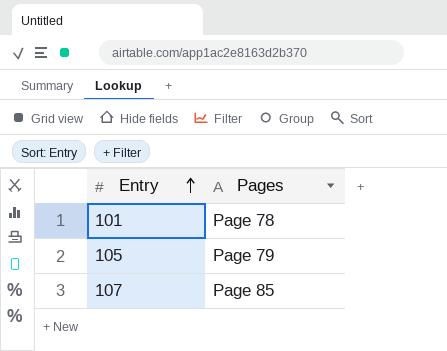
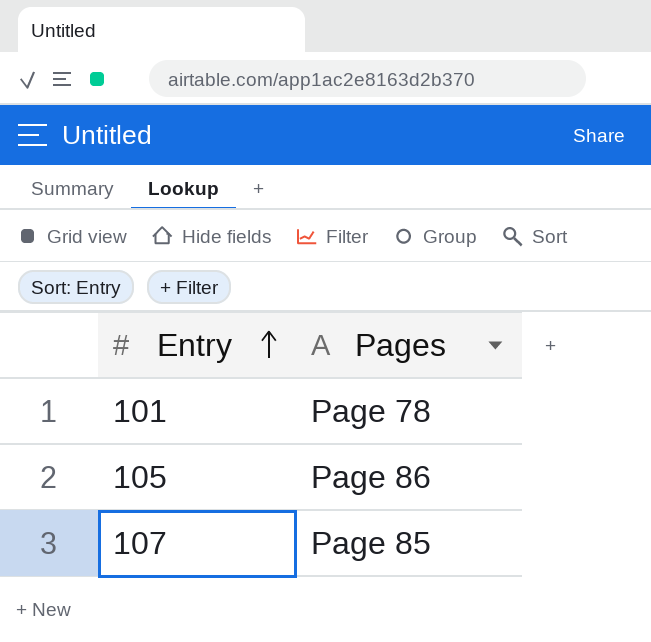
105 | Pages: Page 79 -> Page 86

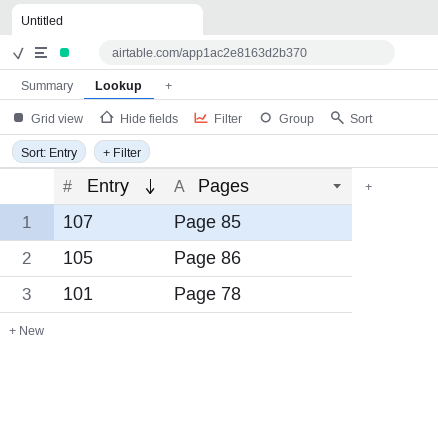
row order: Entry ascending -> Entry descending

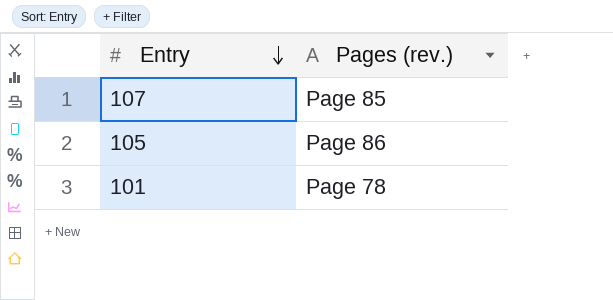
column name: Pages -> Pages (rev.)

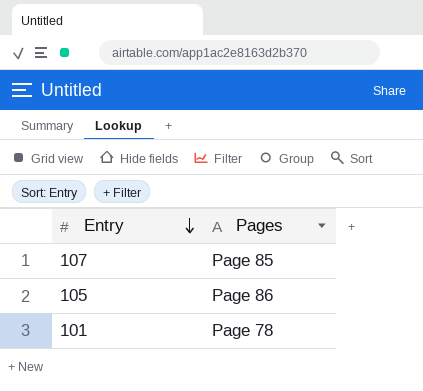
column name: Pages (rev.) -> Pages

